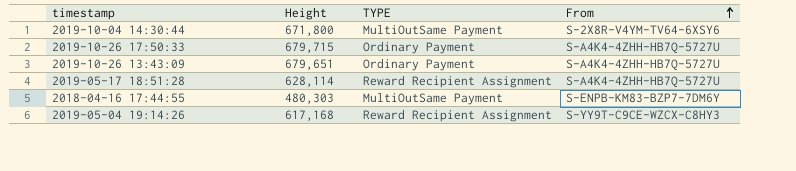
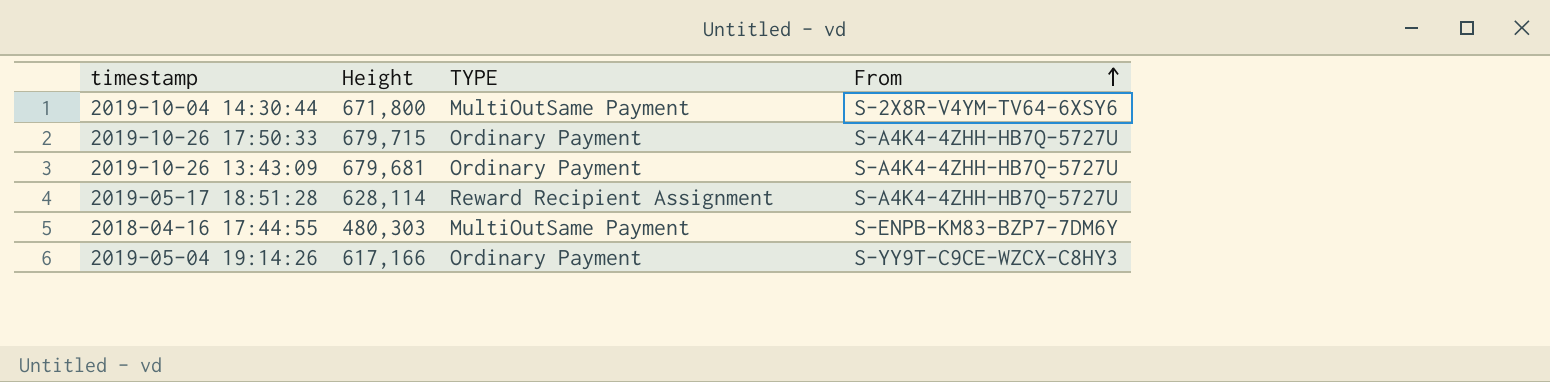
2019-10-26 13:43:09 | Height: 679,651 -> 679,681
2019-05-04 19:14:26 | Height: 617,168 -> 617,166
2019-05-04 19:14:26 | TYPE: Reward Recipient Assignment -> Ordinary Payment

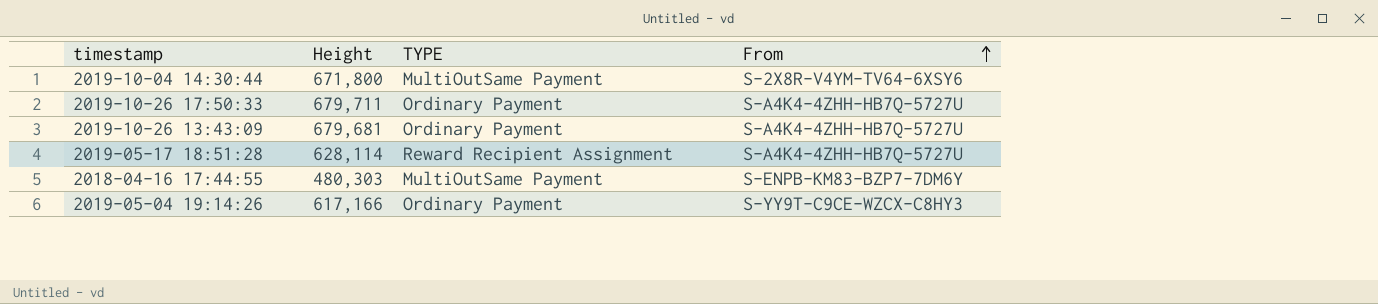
2019-10-26 17:50:33 | Height: 679,715 -> 679,711

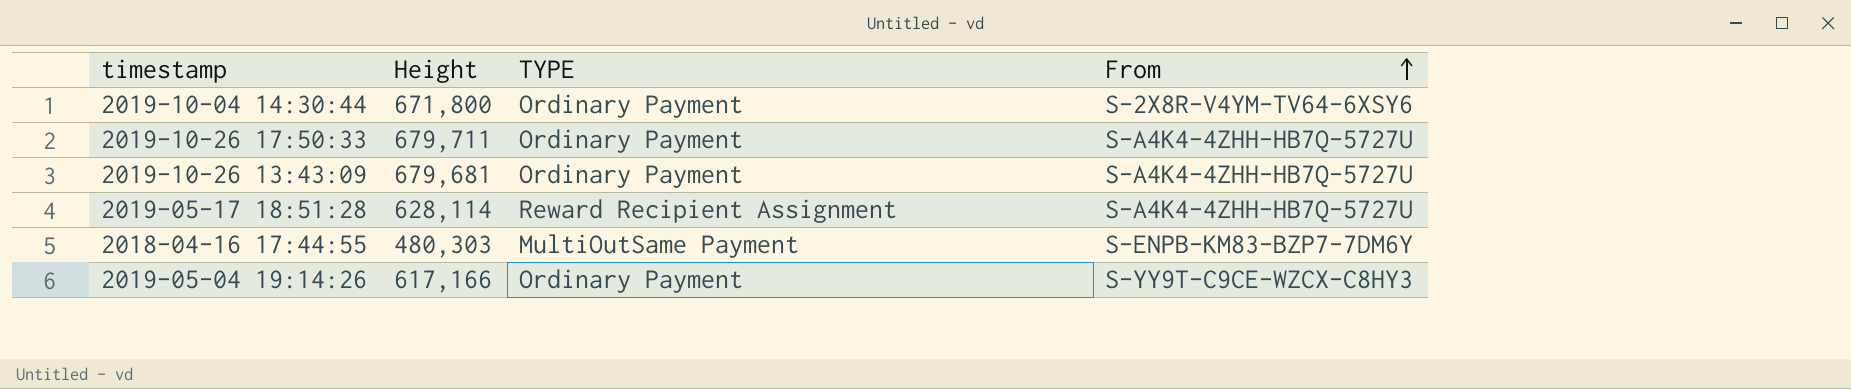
2019-10-04 14:30:44 | TYPE: MultiOutSame Payment -> Ordinary Payment

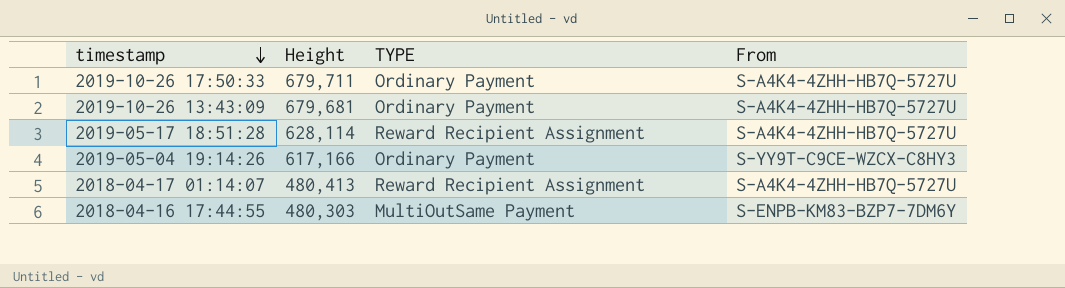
row order: From ascending -> timestamp descending
row 2019-10-04 14:30:44: 671,800 | Ordinary Payment | S-2X8R-V4YM-TV64-6XSY6 -> none
row 2018-04-17 01:14:07: none -> 480,413 | Reward Recipient Assignment | S-A4K4-4ZHH-HB7Q-5727U

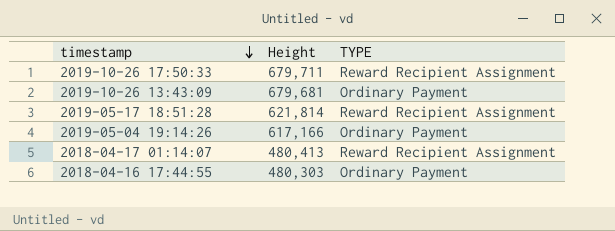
column From | position: 4 -> none
2019-10-26 17:50:33 | TYPE: Ordinary Payment -> Reward Recipient Assignment
2019-05-17 18:51:28 | Height: 628,114 -> 621,814
2018-04-16 17:44:55 | TYPE: MultiOutSame Payment -> Ordinary Payment

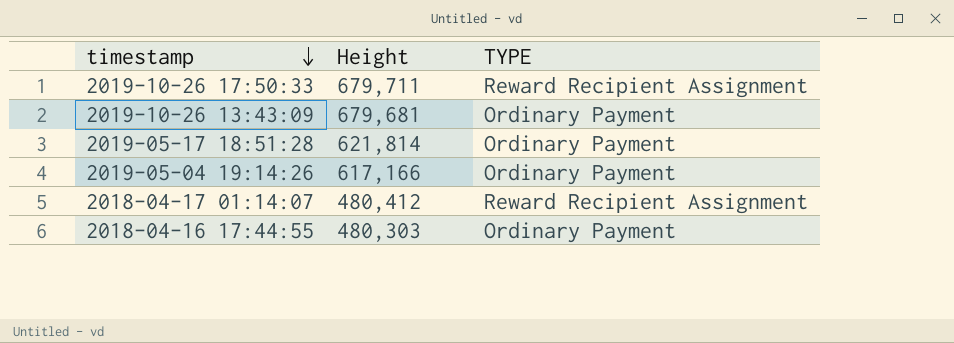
2019-05-17 18:51:28 | TYPE: Reward Recipient Assignment -> Ordinary Payment
2018-04-17 01:14:07 | Height: 480,413 -> 480,412

